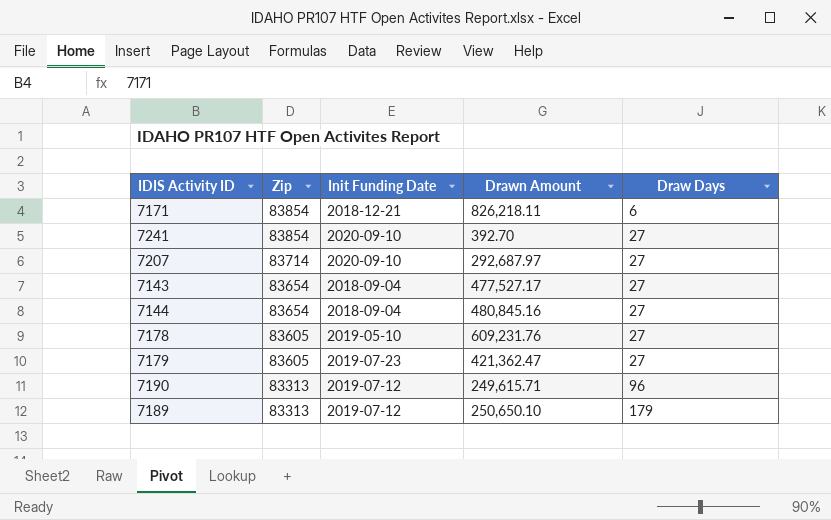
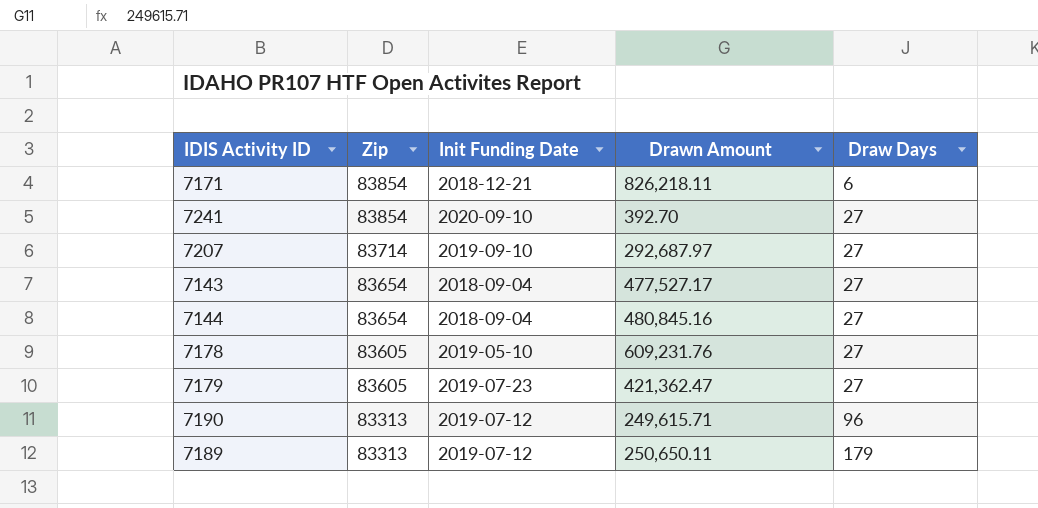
7207 | Init Funding Date: 2020-09-10 -> 2019-09-10
7189 | Drawn Amount: 250,650.10 -> 250,650.11

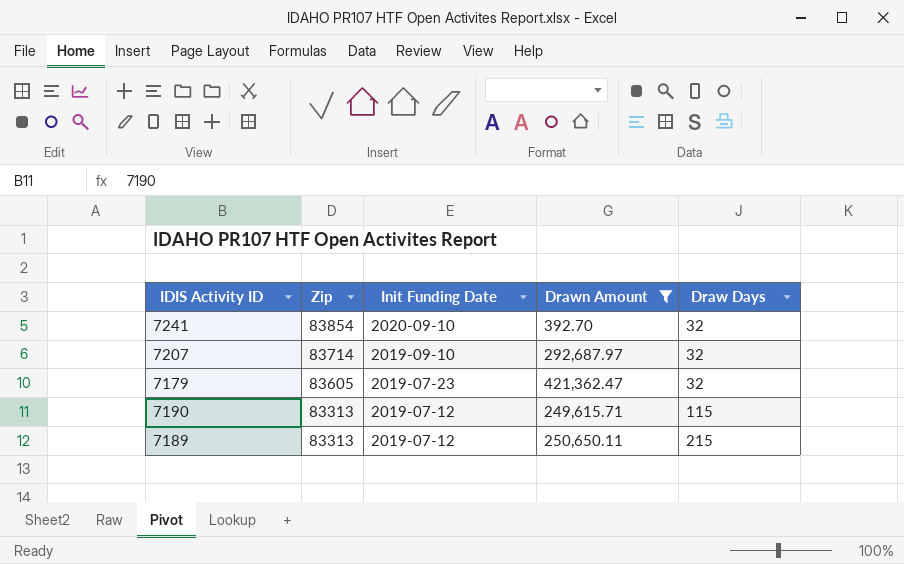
filter: none -> Drawn Amount <= 421,362.47
7241 | Draw Days: 27 -> 32
7207 | Draw Days: 27 -> 32
7179 | Draw Days: 27 -> 32
7190 | Draw Days: 96 -> 115
7189 | Draw Days: 179 -> 215

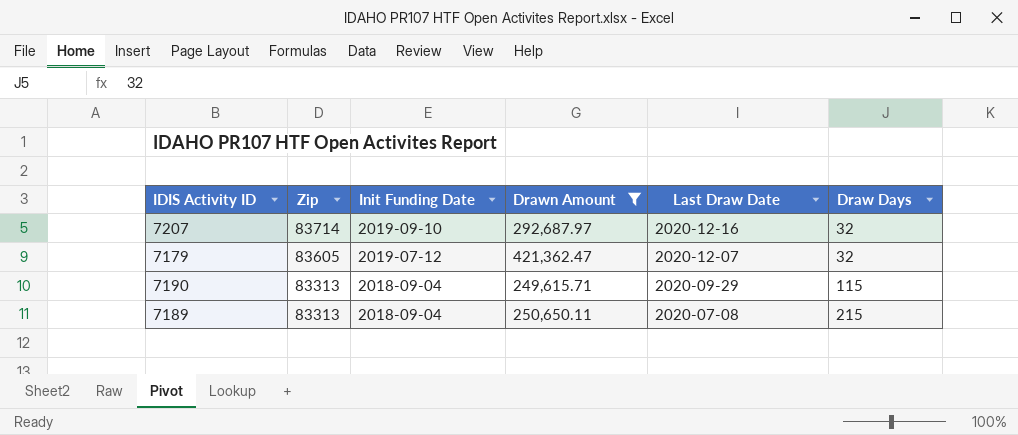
column Last Draw Date | position: none -> 5
row 7241: 83854 | 2020-09-10 | 392.70 | 32 -> none
7179 | Init Funding Date: 2019-07-23 -> 2019-07-12
7190 | Init Funding Date: 2019-07-12 -> 2018-09-04
7189 | Init Funding Date: 2019-07-12 -> 2018-09-04

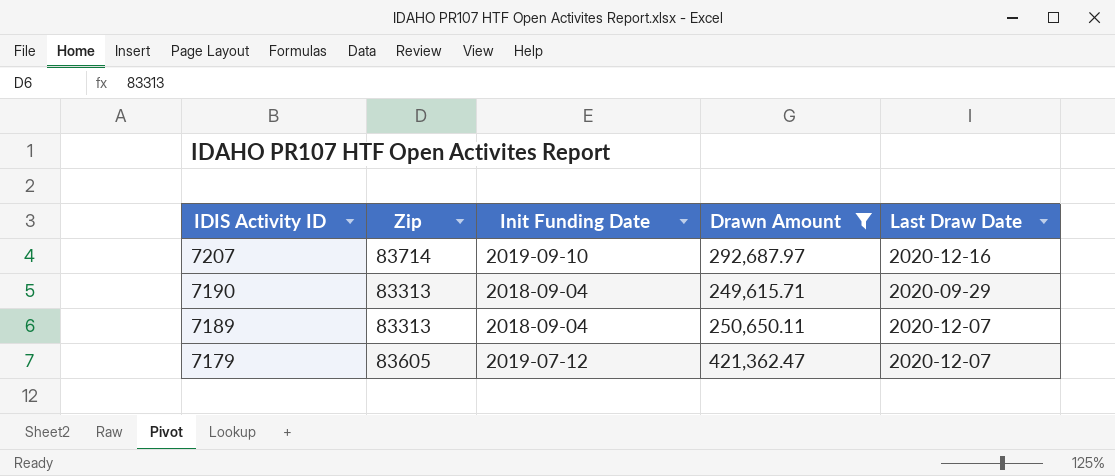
row order: Zip descending -> IDIS Activity ID descending
column Draw Days | position: 6 -> none
7189 | Last Draw Date: 2020-07-08 -> 2020-12-07

